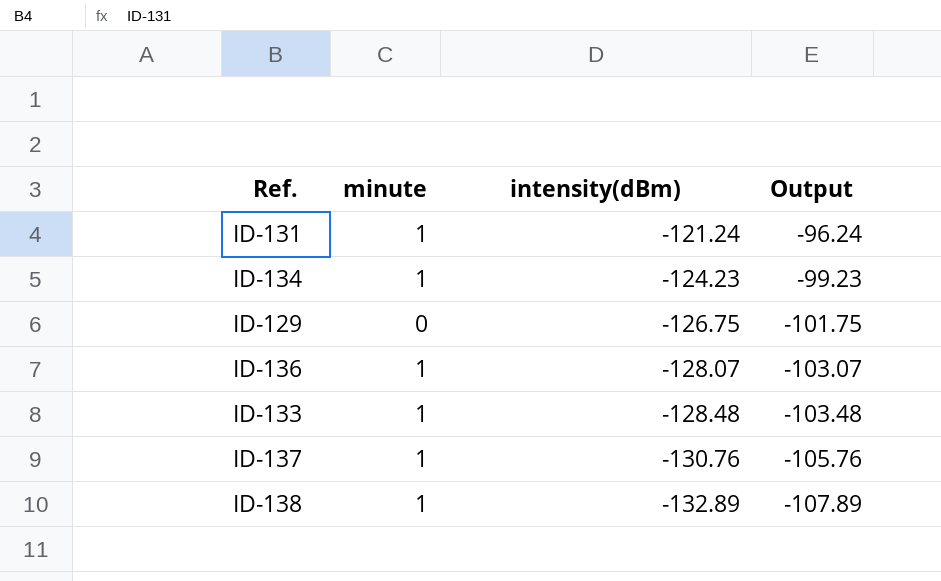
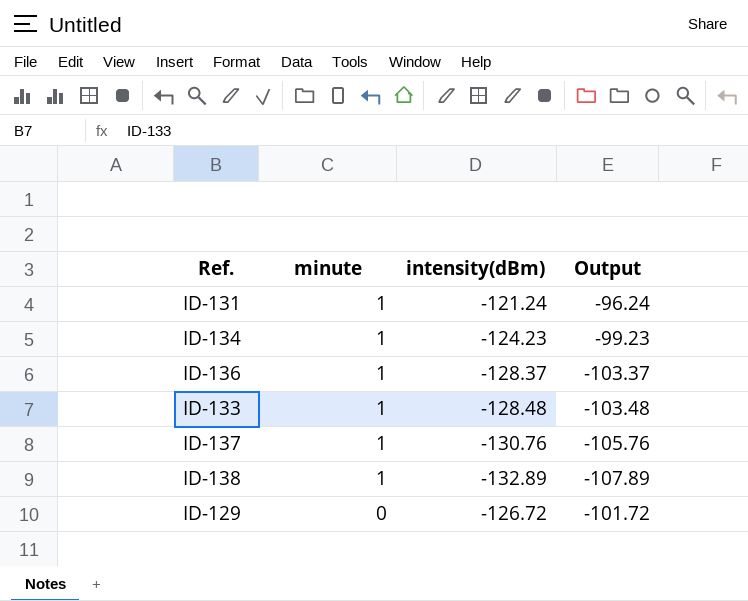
row order: intensity(dBm) descending -> minute descending
ID-136 | intensity(dBm): -128.07 -> -128.37
ID-136 | Output: -103.07 -> -103.37
ID-129 | intensity(dBm): -126.75 -> -126.72
ID-129 | Output: -101.75 -> -101.72

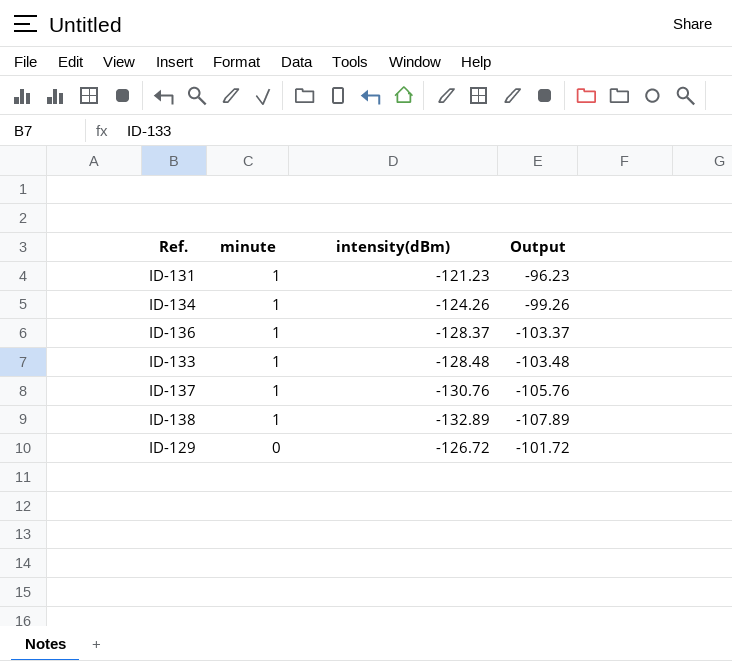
ID-131 | intensity(dBm): -121.24 -> -121.23
ID-131 | Output: -96.24 -> -96.23
ID-134 | intensity(dBm): -124.23 -> -124.26
ID-134 | Output: -99.23 -> -99.26

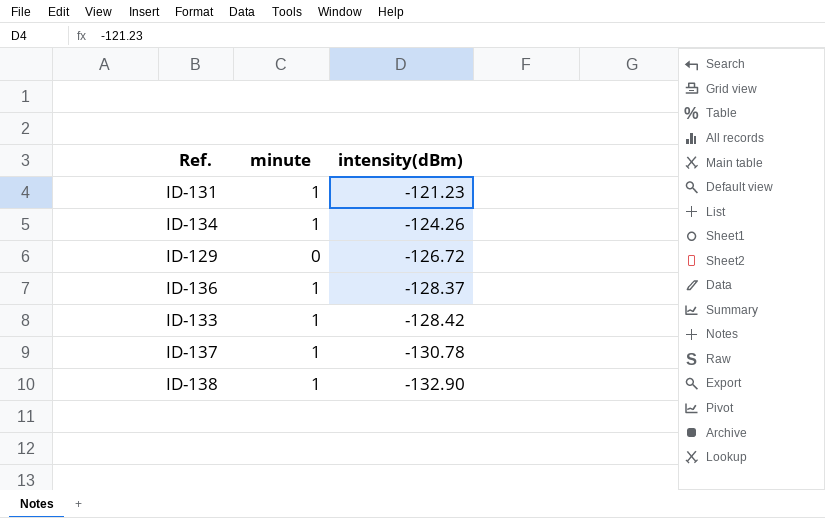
row order: minute descending -> intensity(dBm) descending
column Output | formula: [intensity(dBm)] + 25 -> none
ID-133 | intensity(dBm): -128.48 -> -128.42
ID-137 | intensity(dBm): -130.76 -> -130.78
ID-138 | intensity(dBm): -132.89 -> -132.90

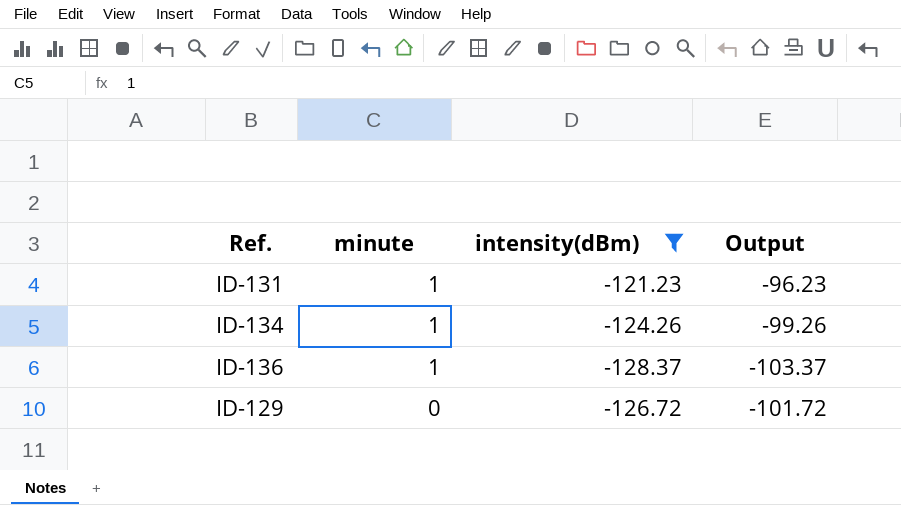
filter: none -> intensity(dBm) >= -128.37
row order: intensity(dBm) descending -> minute descending
column Output | formula: none -> [intensity(dBm)] + 25

